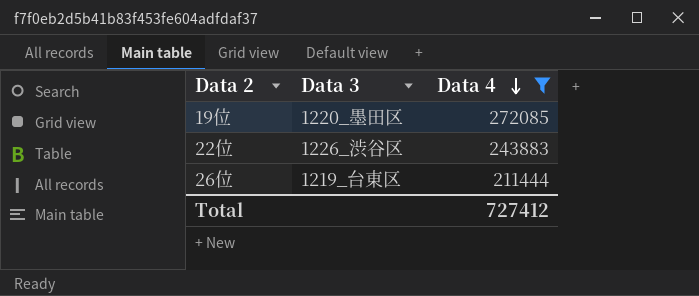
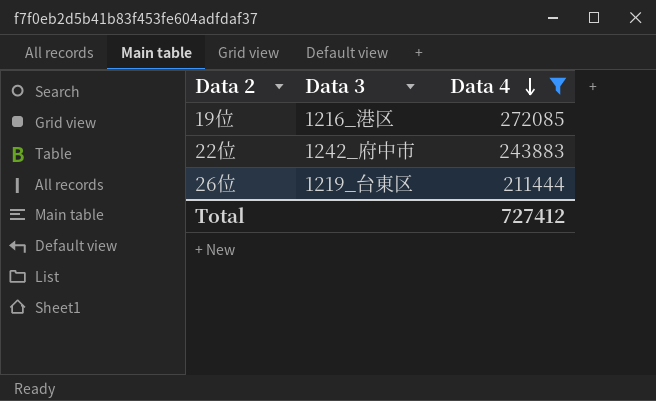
19位 | Data 3: 1220_墨田区 -> 1216_港区
22位 | Data 3: 1226_渋谷区 -> 1242_府中市

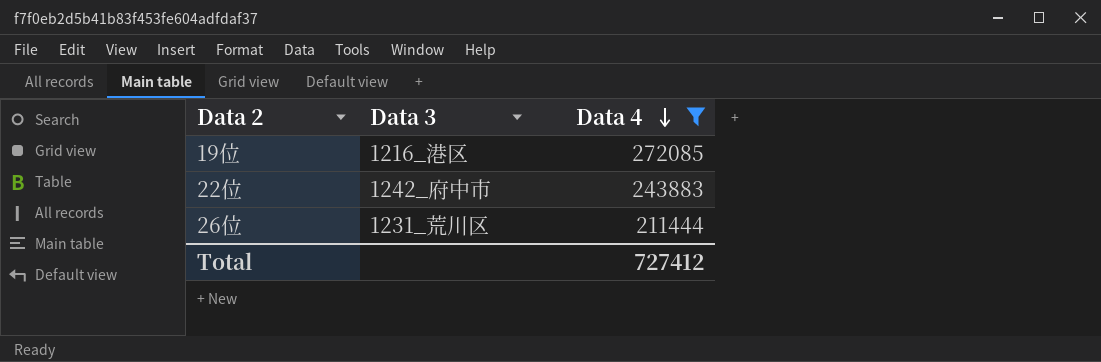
26位 | Data 3: 1219_台東区 -> 1231_荒川区

